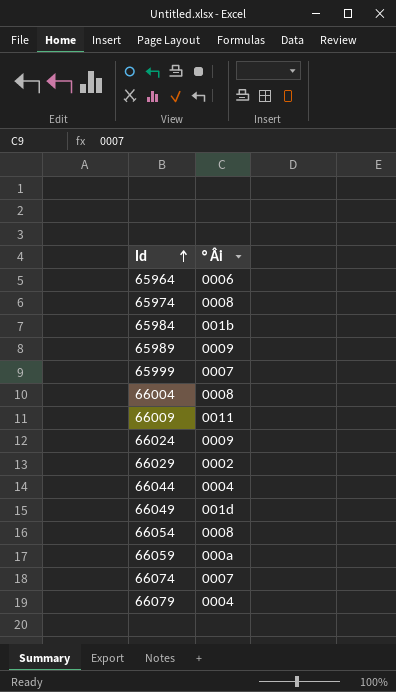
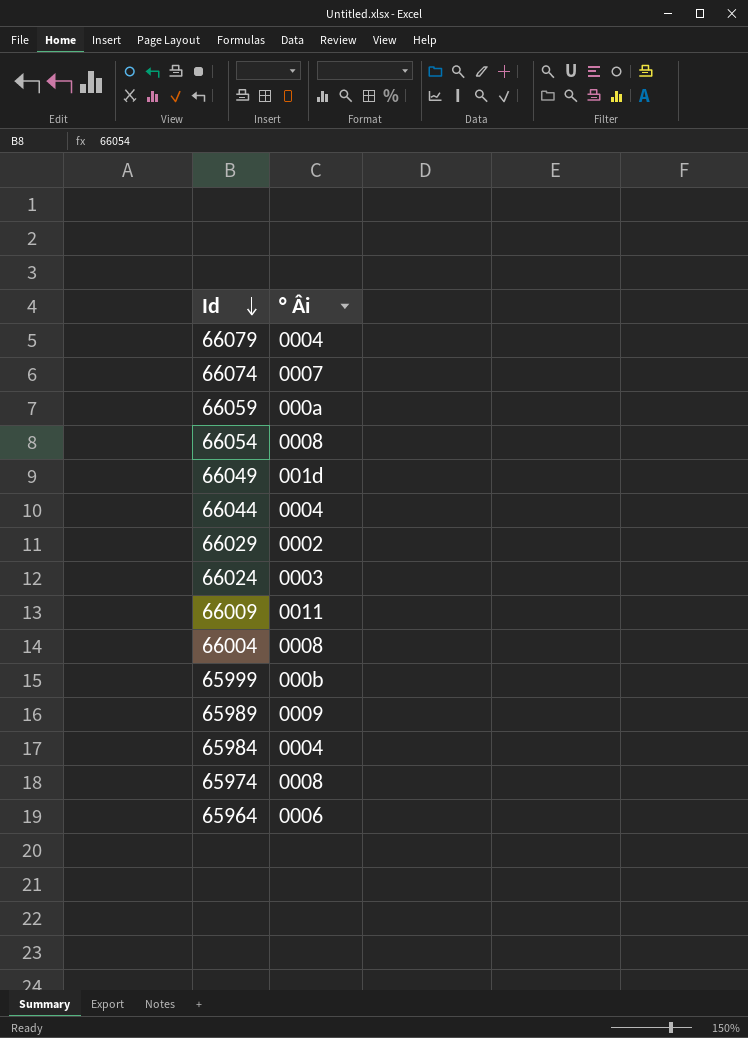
row order: Id ascending -> Id descending
66024 | ° Âi: 0009 -> 0003
65999 | ° Âi: 0007 -> 000b
65984 | ° Âi: 001b -> 0004

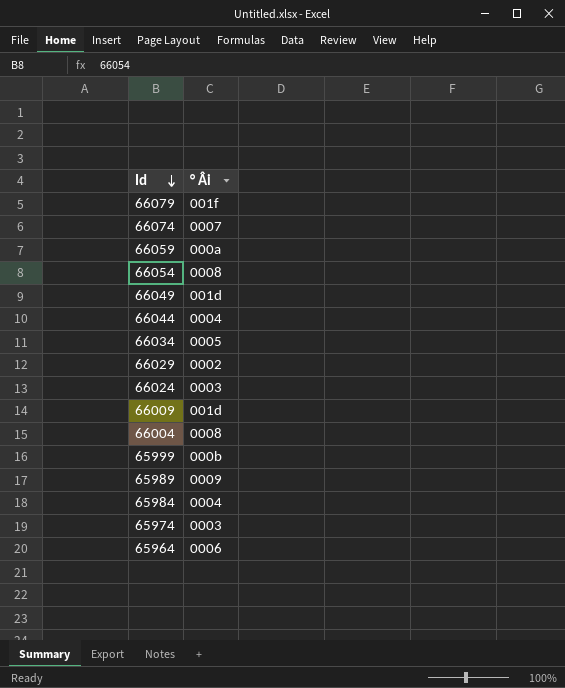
66079 | ° Âi: 0004 -> 001f
row 66034: none -> 0005
66009 | ° Âi: 0011 -> 001d
65974 | ° Âi: 0008 -> 0003

